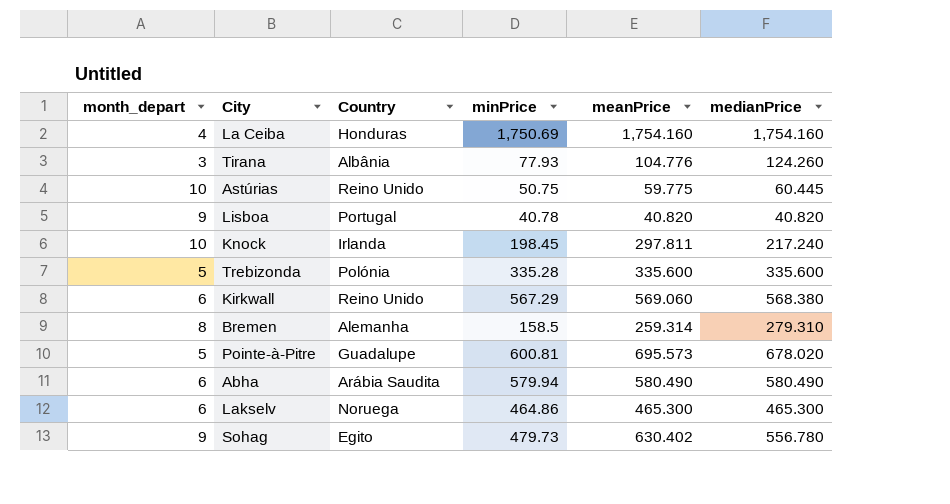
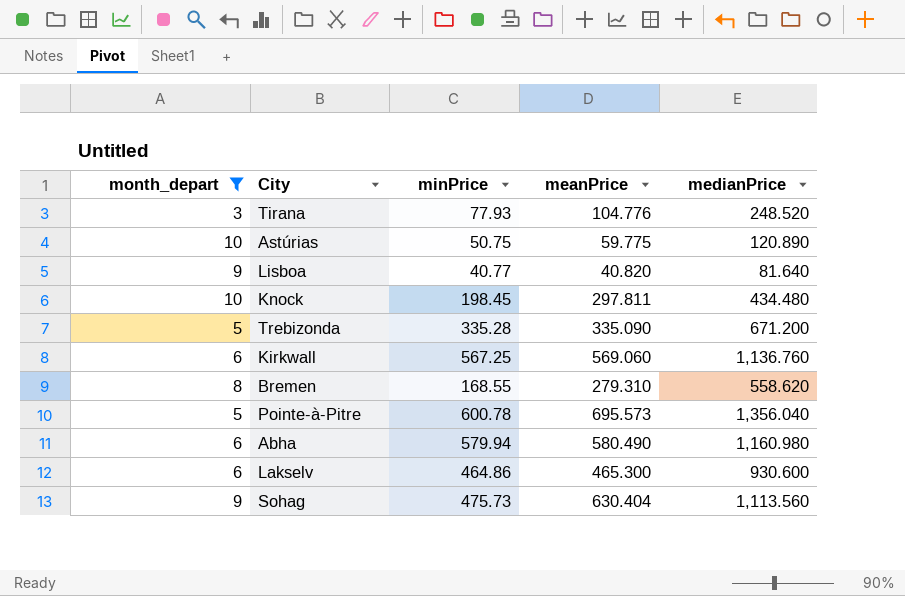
filter: none -> month_depart != 4
column Country | position: 3 -> none
Tirana | medianPrice: 124.260 -> 248.520
Astúrias | medianPrice: 60.445 -> 120.890
Lisboa | minPrice: 40.78 -> 40.77
Lisboa | medianPrice: 40.820 -> 81.640
Knock | medianPrice: 217.240 -> 434.480
Trebizonda | meanPrice: 335.600 -> 335.090
Trebizonda | medianPrice: 335.600 -> 671.200
Kirkwall | minPrice: 567.29 -> 567.25
Kirkwall | medianPrice: 568.380 -> 1,136.760
Bremen | minPrice: 158.5 -> 168.55
Bremen | meanPrice: 259.314 -> 279.310
Bremen | medianPrice: 279.310 -> 558.620
Pointe-à-Pitre | minPrice: 600.81 -> 600.78
Pointe-à-Pitre | medianPrice: 678.020 -> 1,356.040
Abha | medianPrice: 580.490 -> 1,160.980
Lakselv | medianPrice: 465.300 -> 930.600
Sohag | minPrice: 479.73 -> 475.73
Sohag | meanPrice: 630.402 -> 630.404
Sohag | medianPrice: 556.780 -> 1,113.560

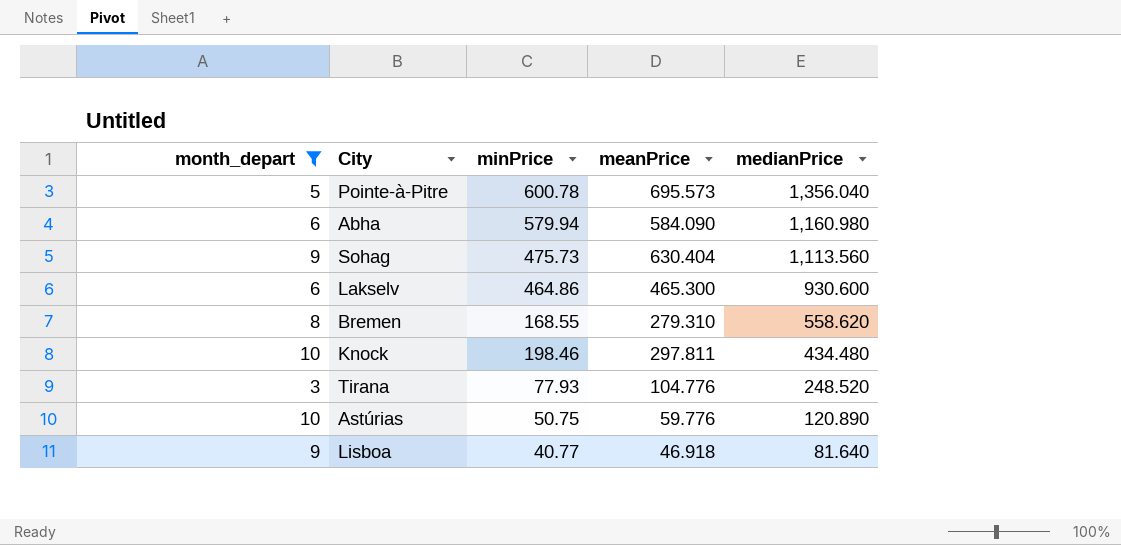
row order: none -> medianPrice descending
row Trebizonda: 5 | 335.28 | 335.090 | 671.200 -> none
row Kirkwall: 6 | 567.25 | 569.060 | 1,136.760 -> none
Abha | meanPrice: 580.490 -> 584.090
Knock | minPrice: 198.45 -> 198.46
Astúrias | meanPrice: 59.775 -> 59.776
Lisboa | meanPrice: 40.820 -> 46.918

